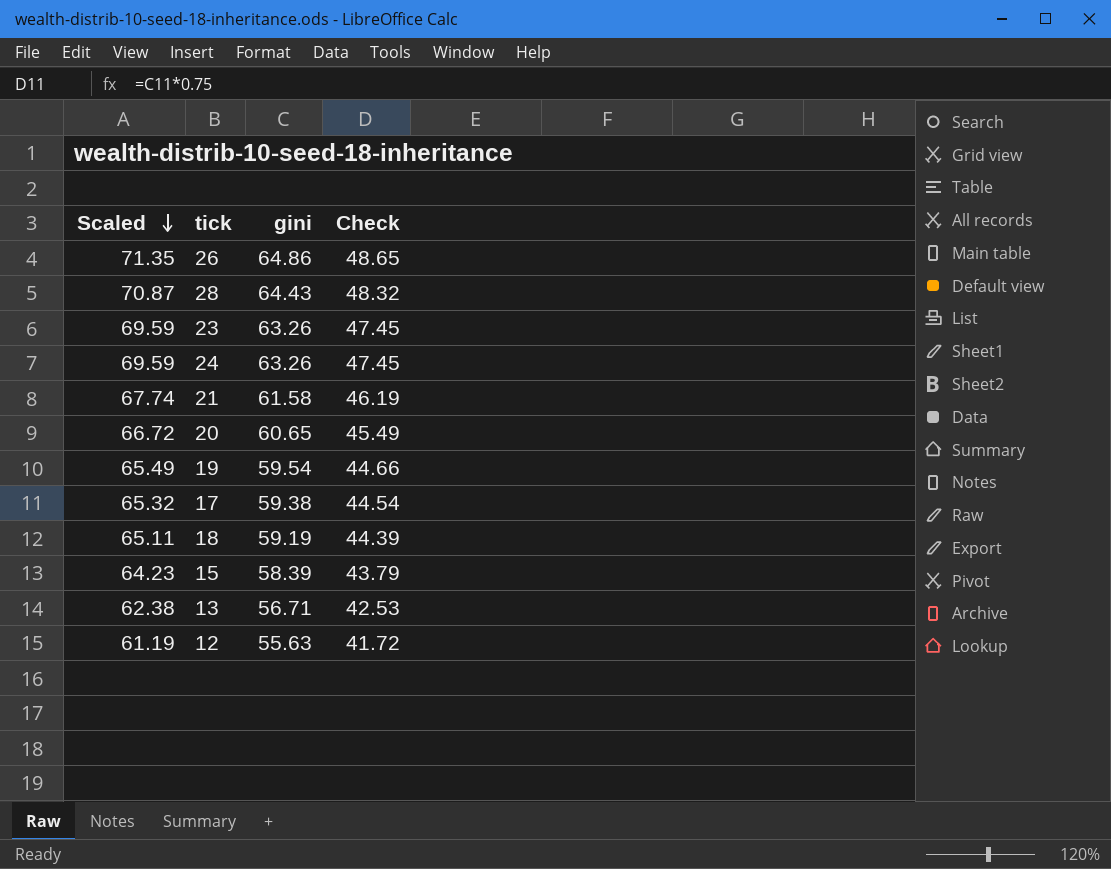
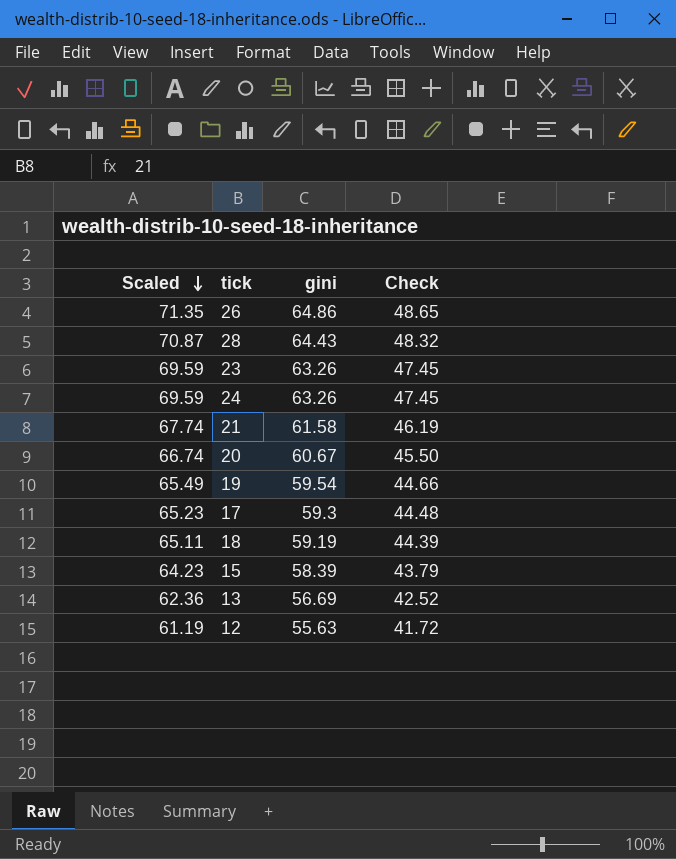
20 | Scaled: 66.72 -> 66.74
20 | gini: 60.65 -> 60.67
20 | Check: 45.49 -> 45.50
17 | Scaled: 65.32 -> 65.23
17 | gini: 59.38 -> 59.3
17 | Check: 44.54 -> 44.48
13 | Scaled: 62.38 -> 62.36
13 | gini: 56.71 -> 56.69
13 | Check: 42.53 -> 42.52

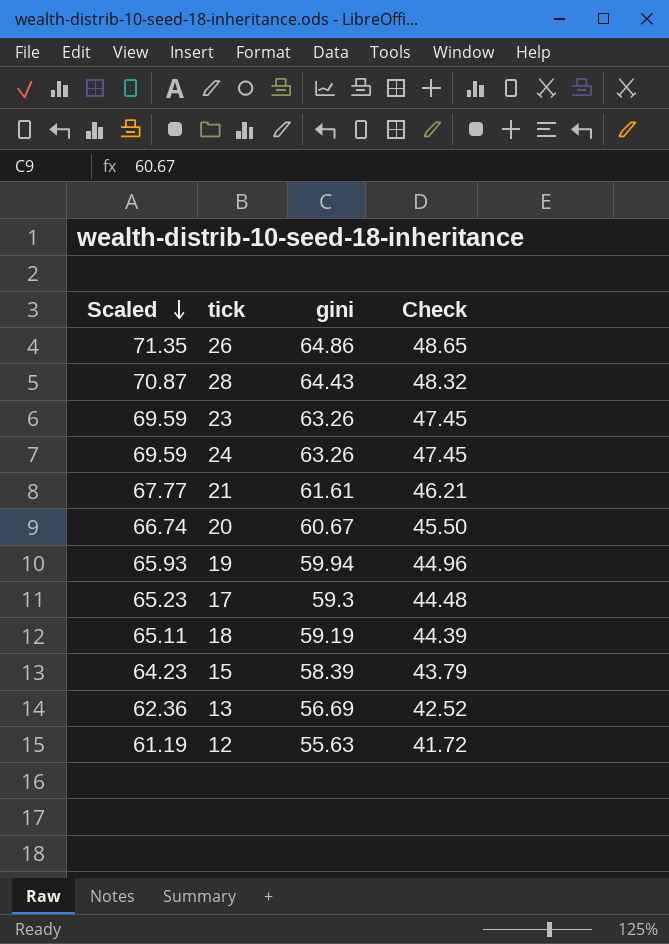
21 | Scaled: 67.74 -> 67.77
21 | gini: 61.58 -> 61.61
21 | Check: 46.19 -> 46.21
19 | Scaled: 65.49 -> 65.93
19 | gini: 59.54 -> 59.94
19 | Check: 44.66 -> 44.96

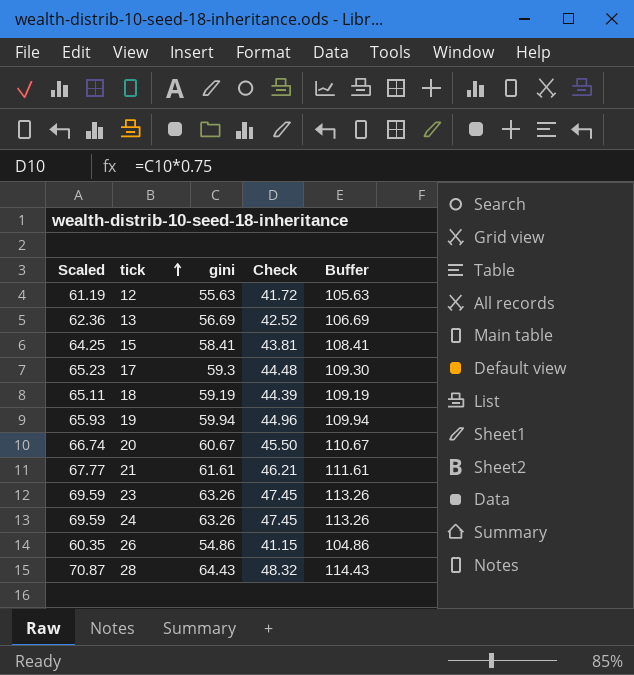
row order: Scaled descending -> tick ascending
column Buffer | formula: none -> [gini] + 50
15 | Scaled: 64.23 -> 64.25
15 | gini: 58.39 -> 58.41
15 | Check: 43.79 -> 43.81
26 | Scaled: 71.35 -> 60.35
26 | gini: 64.86 -> 54.86
26 | Check: 48.65 -> 41.15

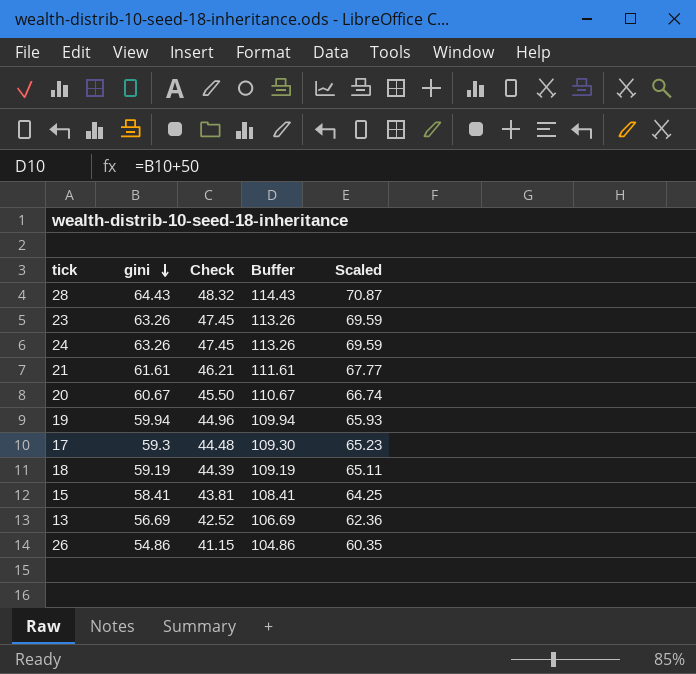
row order: tick ascending -> gini descending
column Scaled | position: 1 -> 5
row 12: 61.19 | 55.63 | 41.72 | 105.63 -> none

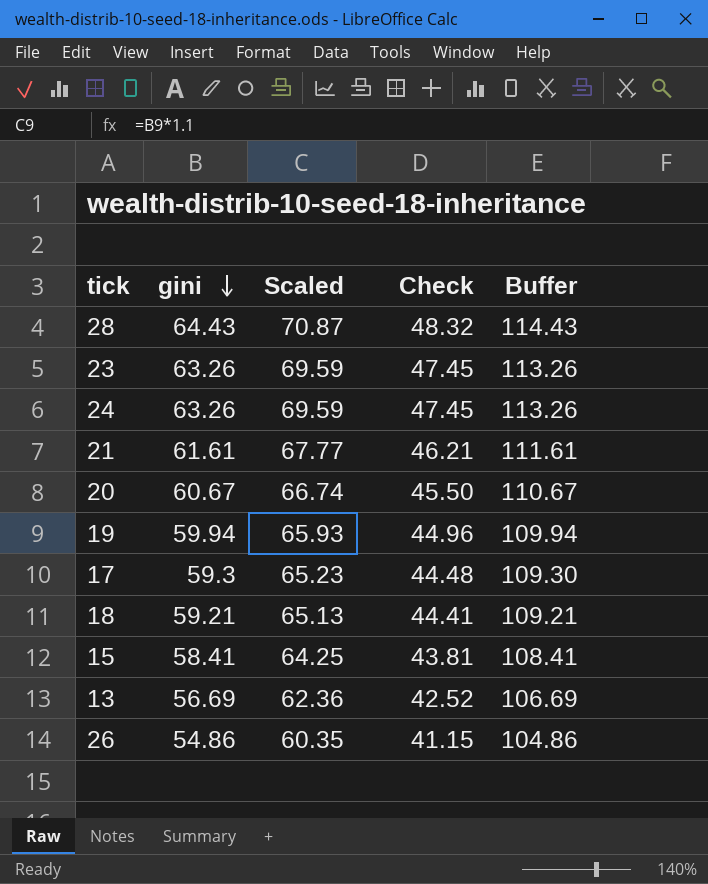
column Scaled | position: 5 -> 3
18 | gini: 59.19 -> 59.21
18 | Scaled: 65.11 -> 65.13
18 | Check: 44.39 -> 44.41
18 | Buffer: 109.19 -> 109.21

